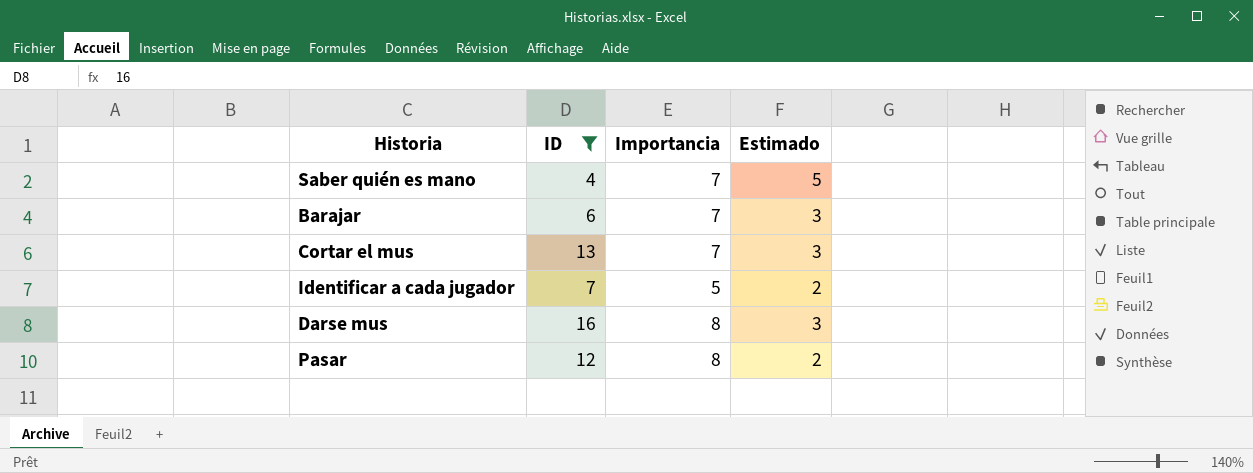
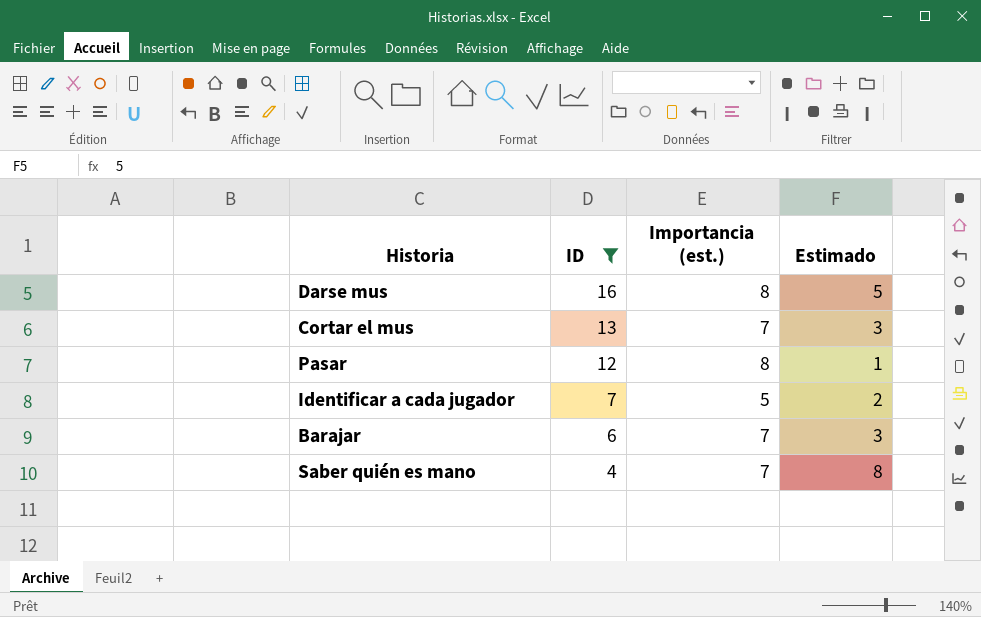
row order: none -> ID descending
column name: Importancia -> Importancia (est.)
Darse mus | Estimado: 3 -> 5
Pasar | Estimado: 2 -> 1
Saber quién es mano | Estimado: 5 -> 8

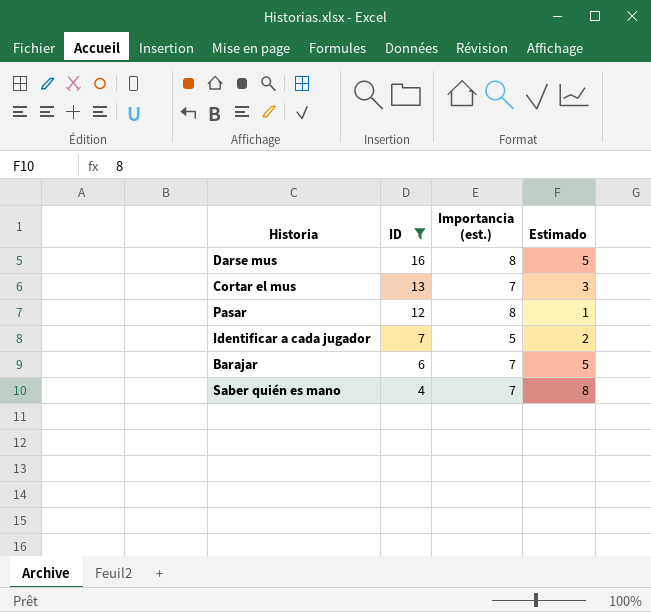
Barajar | Estimado: 3 -> 5

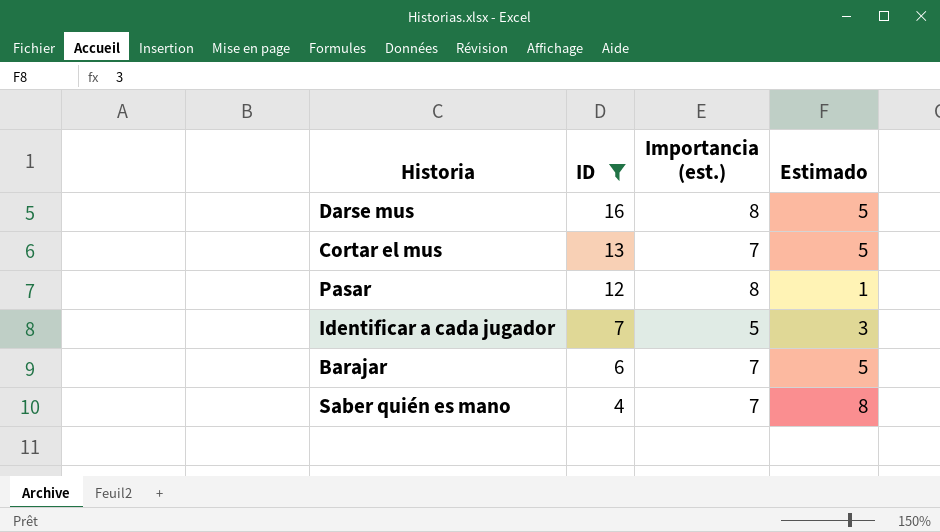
Cortar el mus | Estimado: 3 -> 5
Identificar a cada jugador | Estimado: 2 -> 3

